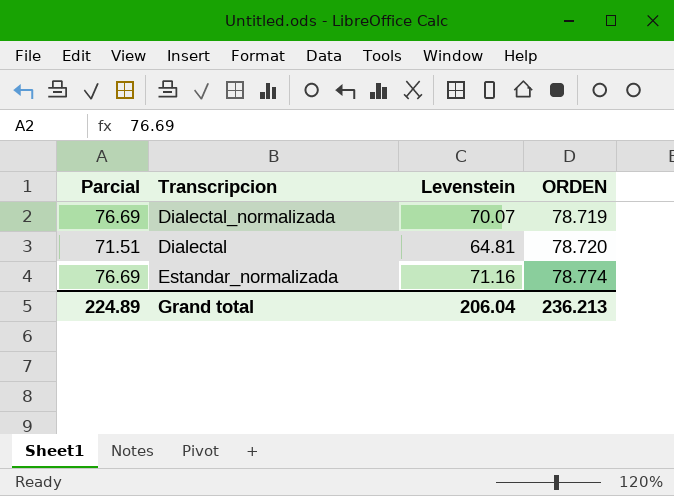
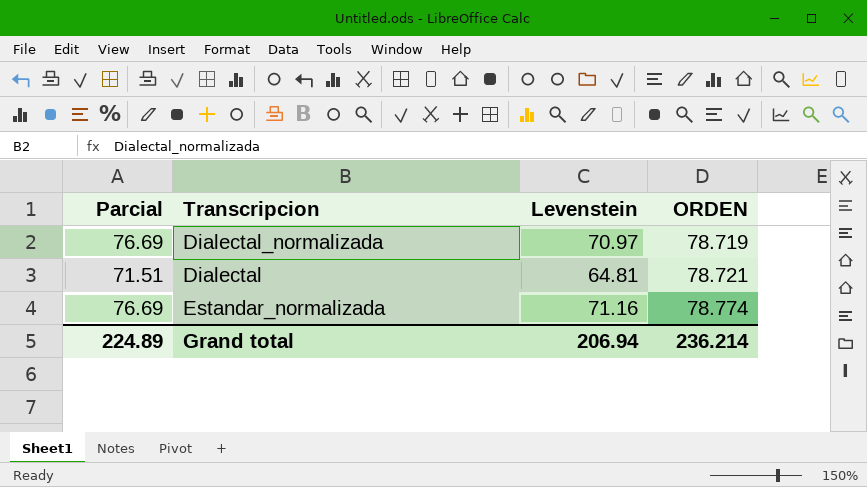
Dialectal_normalizada | Levenstein: 70.07 -> 70.97
Dialectal | ORDEN: 78.720 -> 78.721
Grand total | Levenstein: 206.04 -> 206.94
Grand total | ORDEN: 236.213 -> 236.214

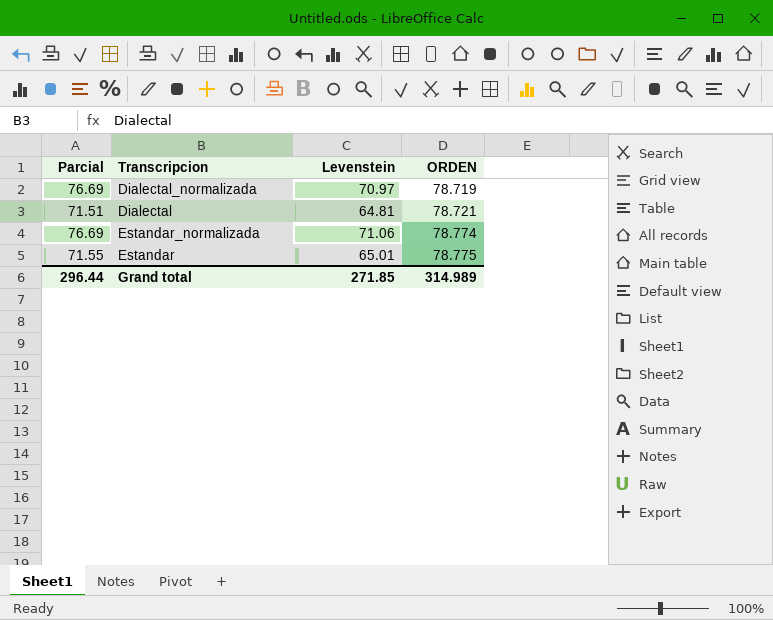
Estandar_normalizada | Levenstein: 71.16 -> 71.06
row Estandar: none -> 71.55 | 65.01 | 78.775
Grand total | Parcial: 224.89 -> 296.44
Grand total | Levenstein: 206.94 -> 271.85
Grand total | ORDEN: 236.214 -> 314.989

